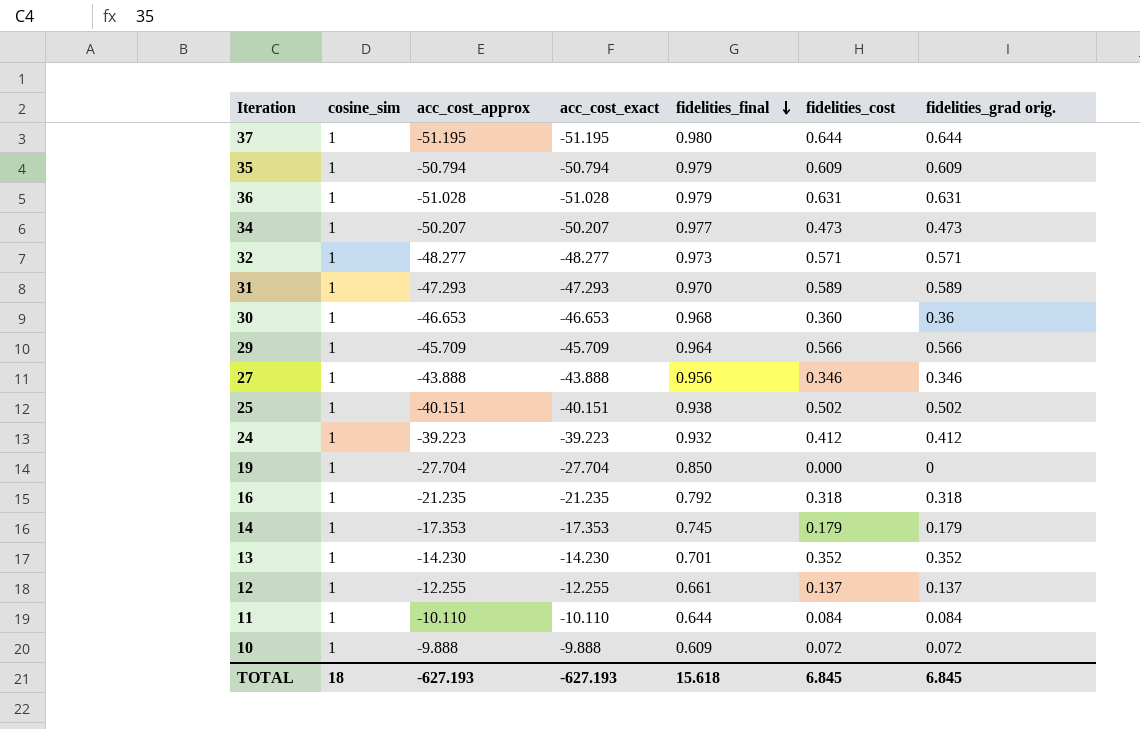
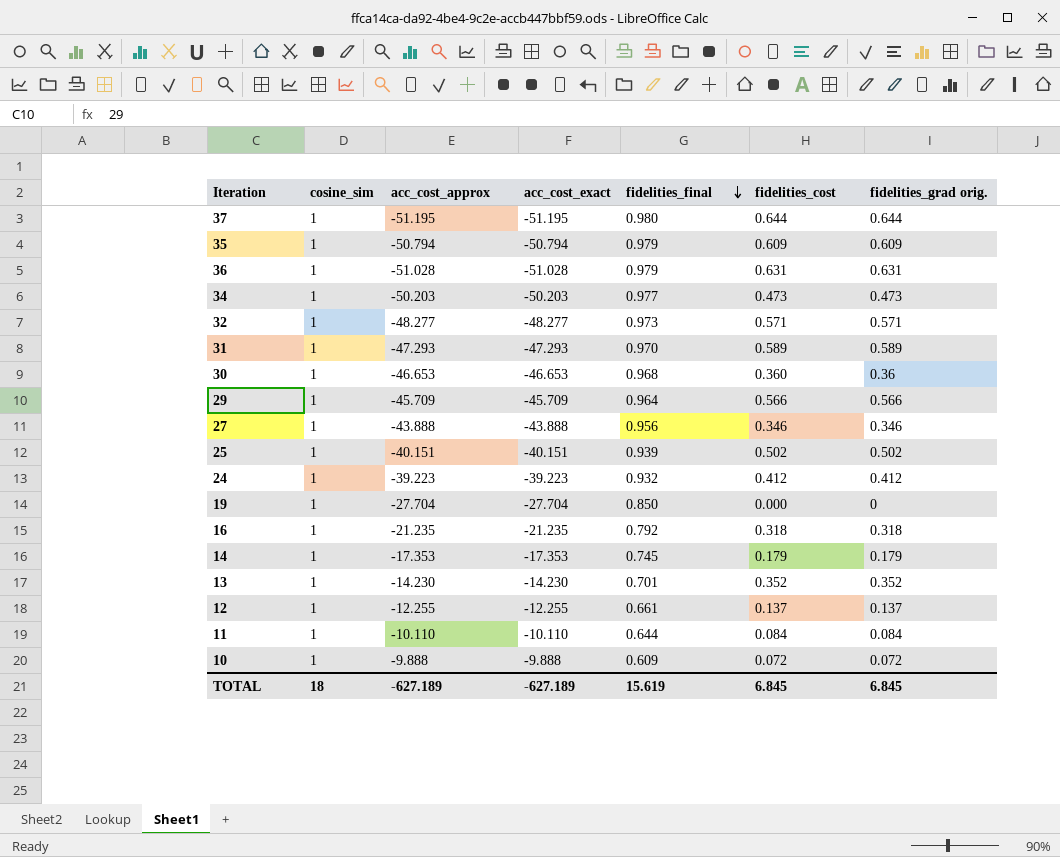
34 | acc_cost_approx: -50.207 -> -50.203
34 | acc_cost_exact: -50.207 -> -50.203
25 | fidelities_final: 0.938 -> 0.939
TOTAL | acc_cost_approx: -627.193 -> -627.189
TOTAL | acc_cost_exact: -627.193 -> -627.189
TOTAL | fidelities_final: 15.618 -> 15.619

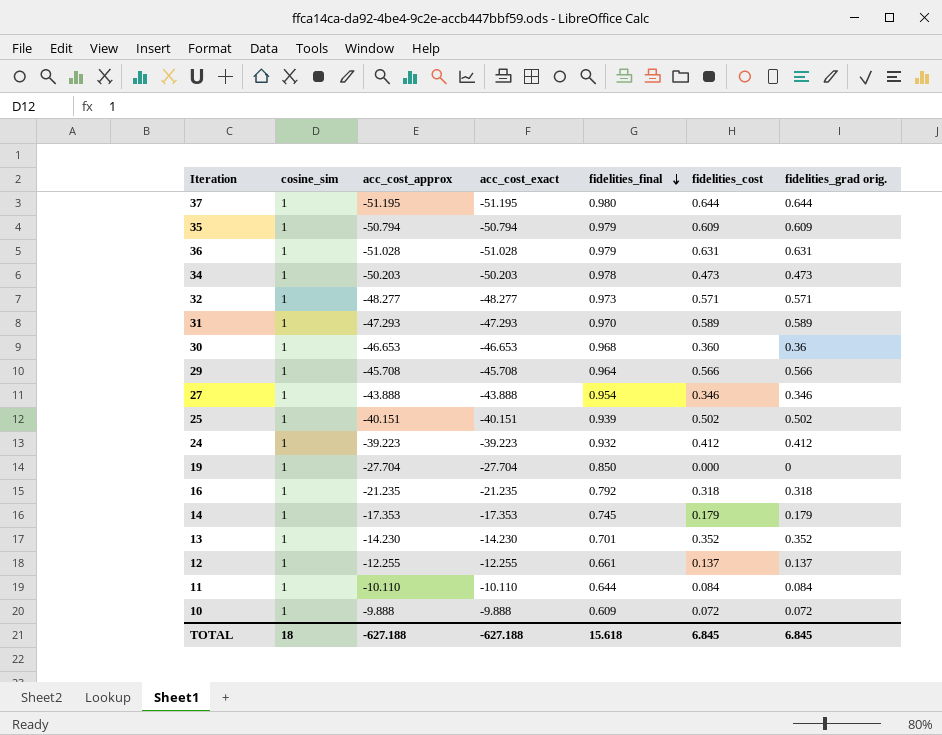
34 | fidelities_final: 0.977 -> 0.978
29 | acc_cost_approx: -45.709 -> -45.708
29 | acc_cost_exact: -45.709 -> -45.708
27 | fidelities_final: 0.956 -> 0.954
TOTAL | acc_cost_approx: -627.189 -> -627.188
TOTAL | acc_cost_exact: -627.189 -> -627.188
TOTAL | fidelities_final: 15.619 -> 15.618

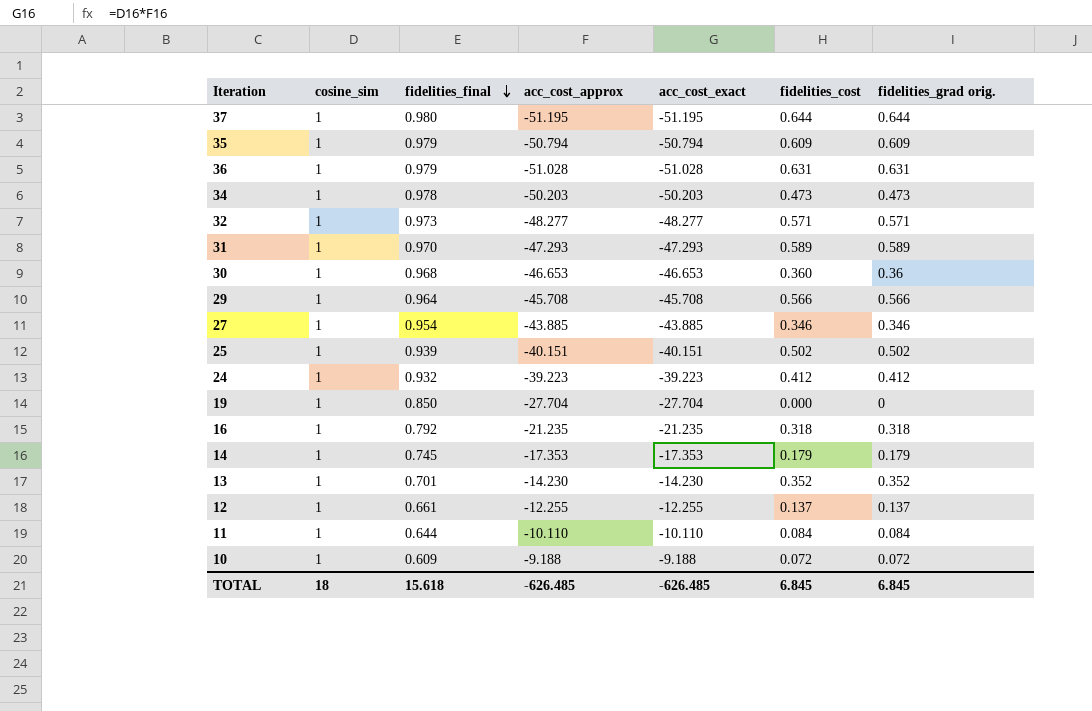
column fidelities_final | position: 5 -> 3
27 | acc_cost_approx: -43.888 -> -43.885
27 | acc_cost_exact: -43.888 -> -43.885
10 | acc_cost_approx: -9.888 -> -9.188
10 | acc_cost_exact: -9.888 -> -9.188
TOTAL | acc_cost_approx: -627.188 -> -626.485
TOTAL | acc_cost_exact: -627.188 -> -626.485

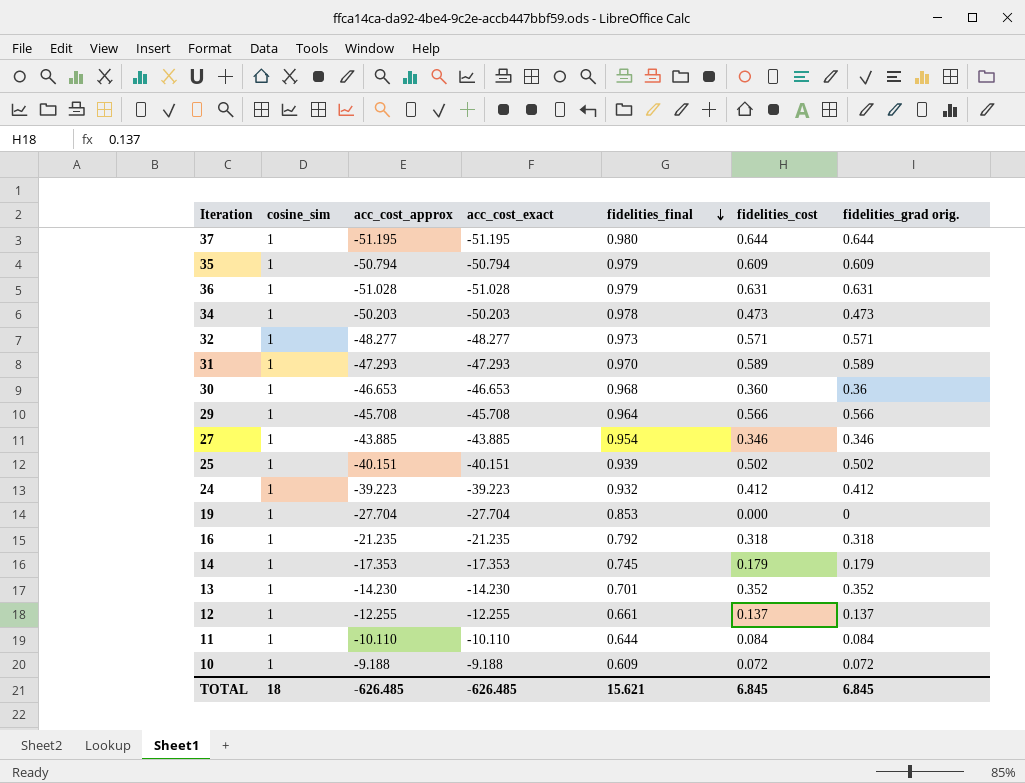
column fidelities_final | position: 3 -> 5
19 | fidelities_final: 0.850 -> 0.853
TOTAL | fidelities_final: 15.618 -> 15.621

